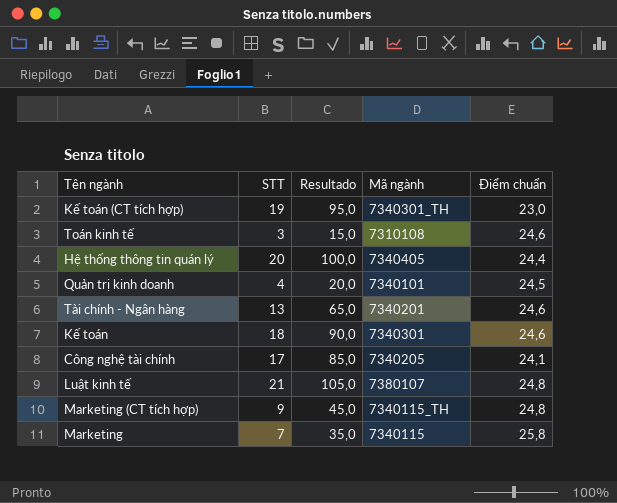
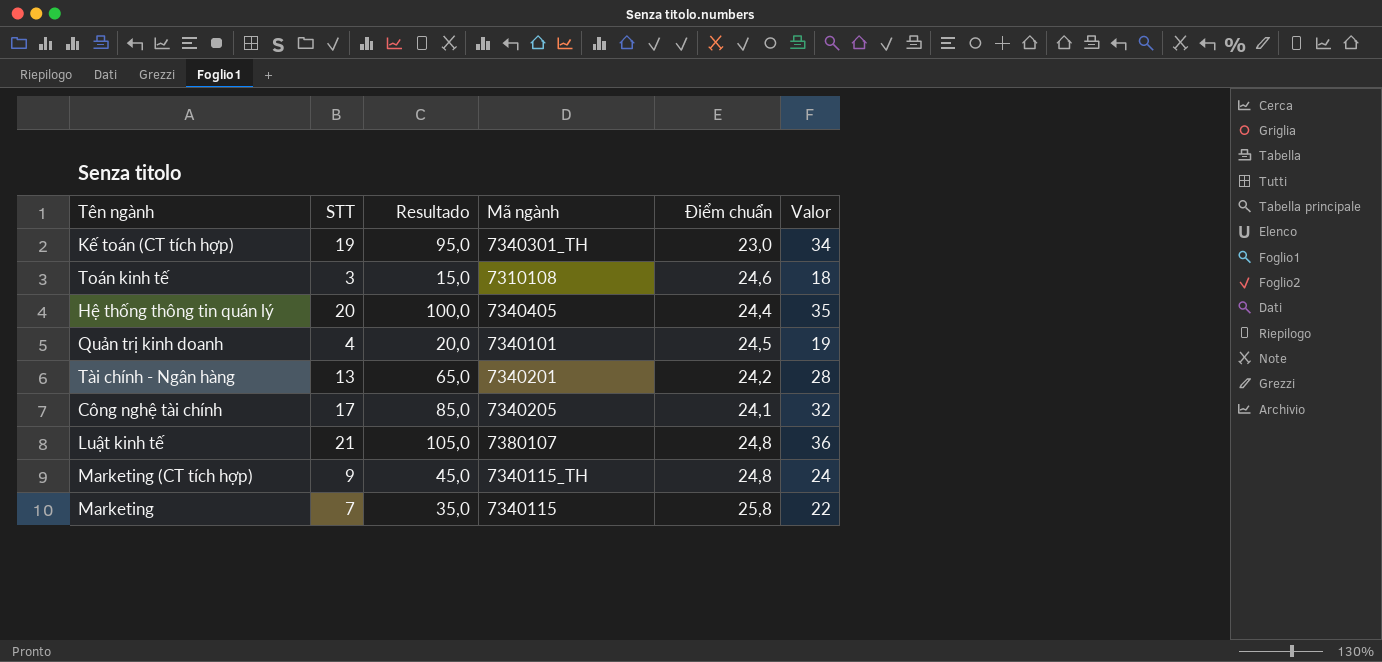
column Valor | formula: none -> [STT] + 15
row Kế toán: 18 | 90,0 | 7340301 | 24,6 -> none
Tài chính - Ngân hàng | Điểm chuẩn: 24,6 -> 24,2

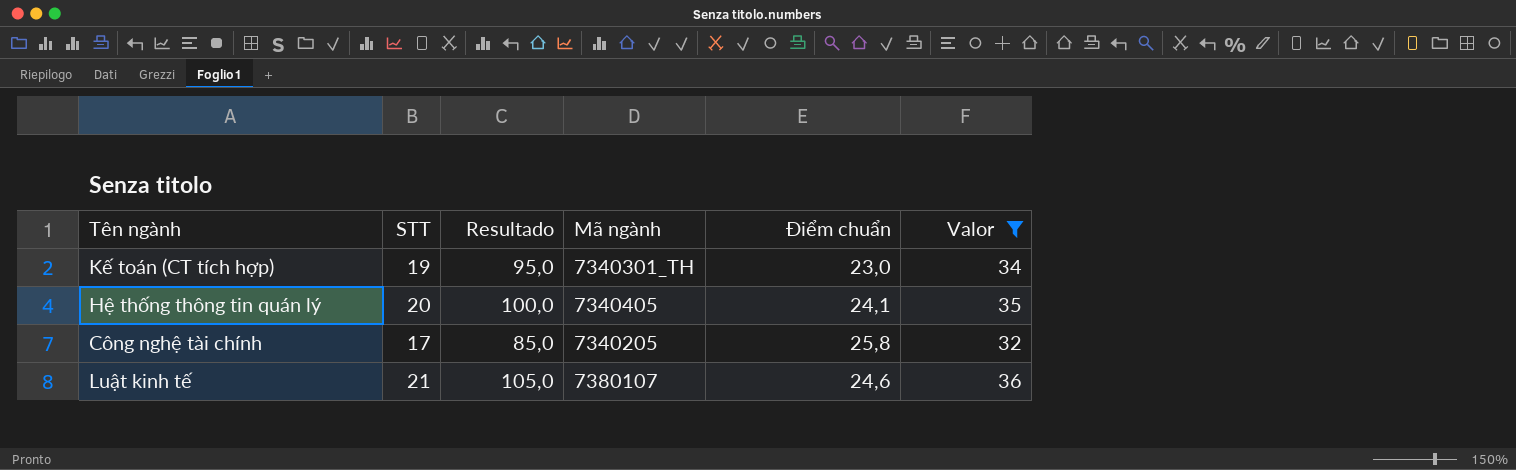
filter: none -> Valor >= 32
Hệ thống thông tin quán lý | Điểm chuẩn: 24,4 -> 24,1
Công nghệ tài chính | Điểm chuẩn: 24,1 -> 25,8
Luật kinh tế | Điểm chuẩn: 24,8 -> 24,6

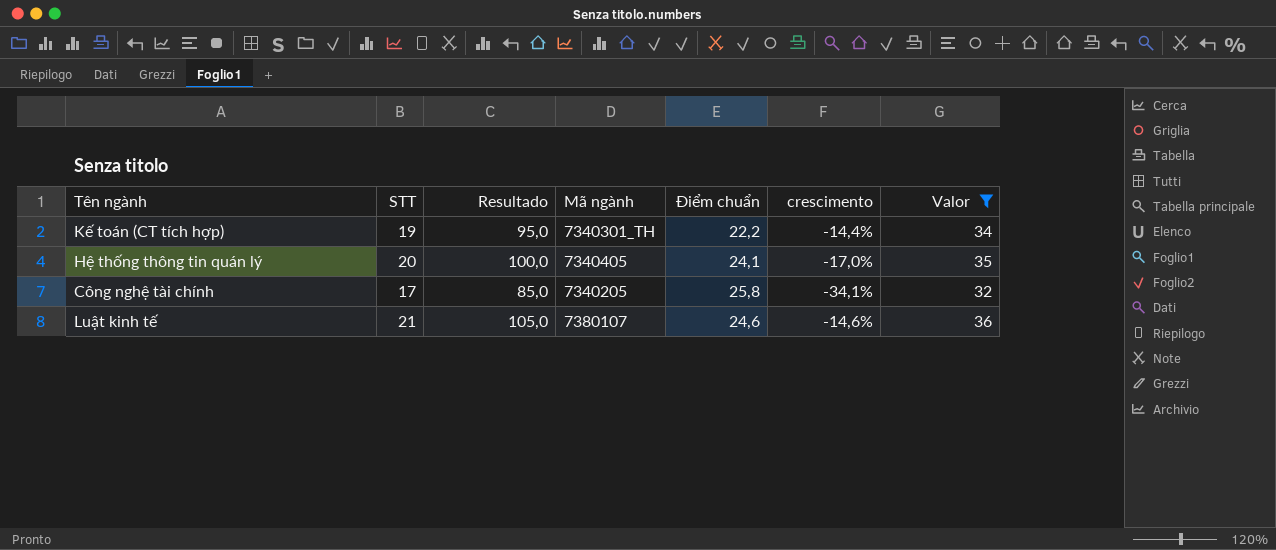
column crescimento | formula: none -> ([STT] - [Điểm chuẩn]) / [Điểm chuẩn]
Kế toán (CT tích hợp) | Điểm chuẩn: 23,0 -> 22,2

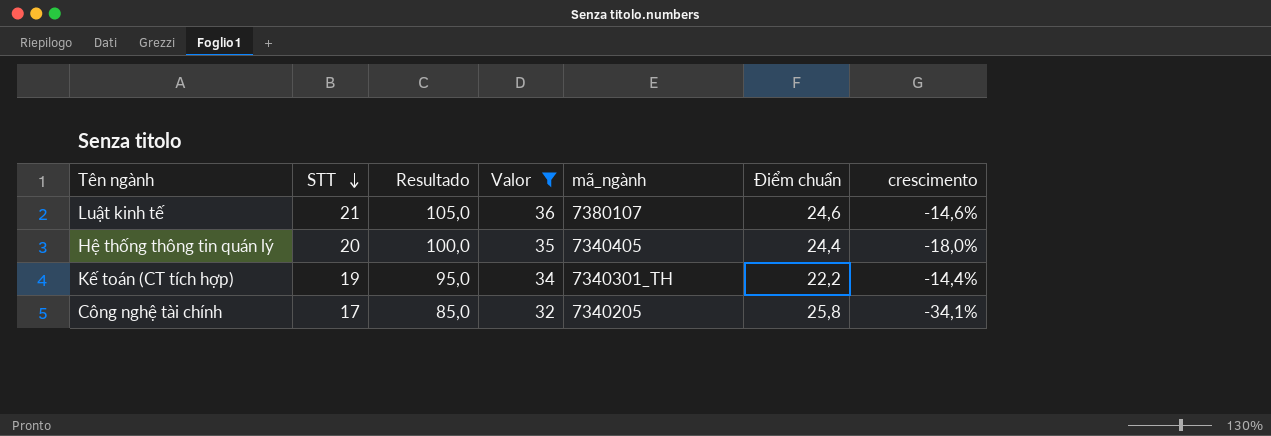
row order: none -> STT descending
column Valor | position: 7 -> 4
column name: Mã ngành -> mã_ngành
Hệ thống thông tin quán lý | Điểm chuẩn: 24,1 -> 24,4
Hệ thống thông tin quán lý | crescimento: -17,0% -> -18,0%

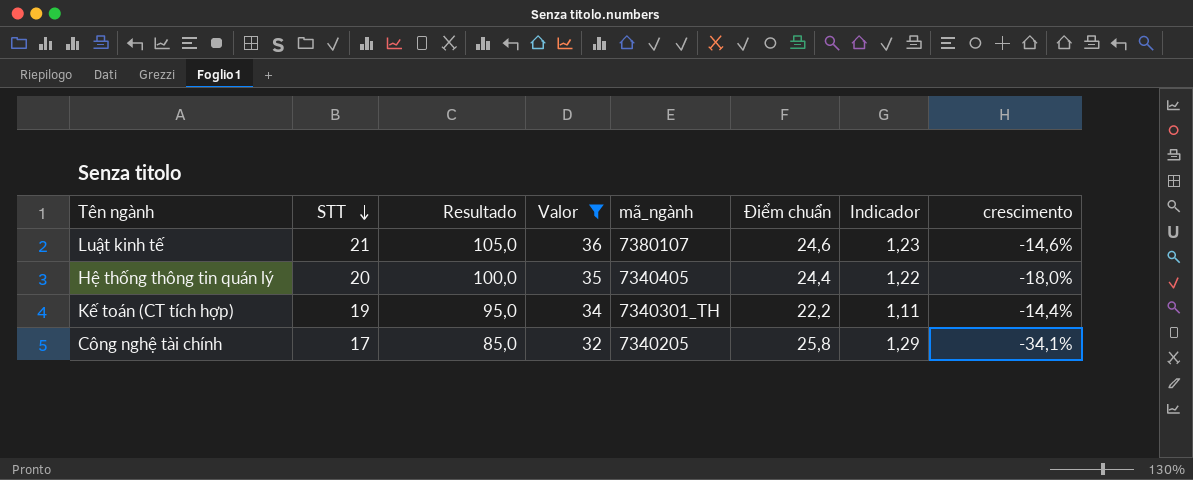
column Indicador | formula: none -> [Điểm chuẩn] * 0,05

